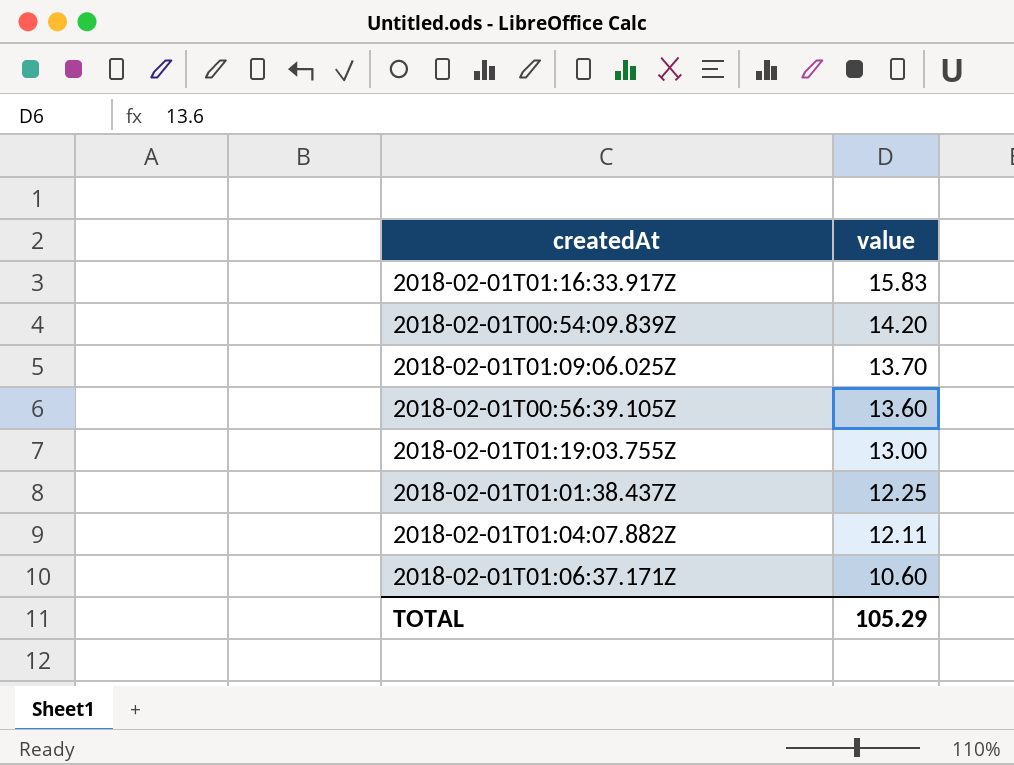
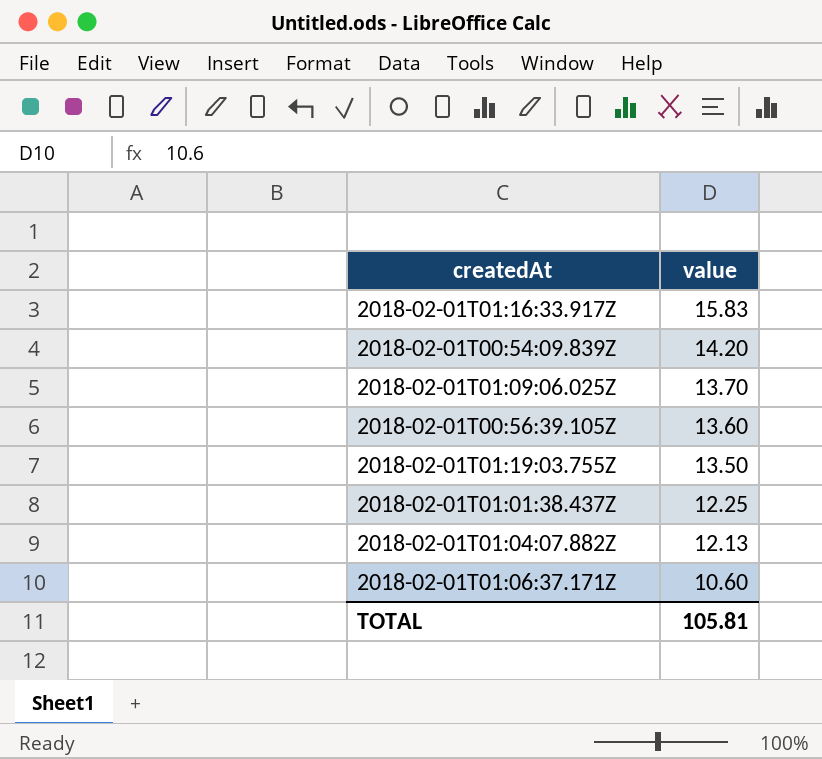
2018-02-01T01:19:03.755Z | value: 13.00 -> 13.50
2018-02-01T01:04:07.882Z | value: 12.11 -> 12.13
TOTAL | value: 105.29 -> 105.81

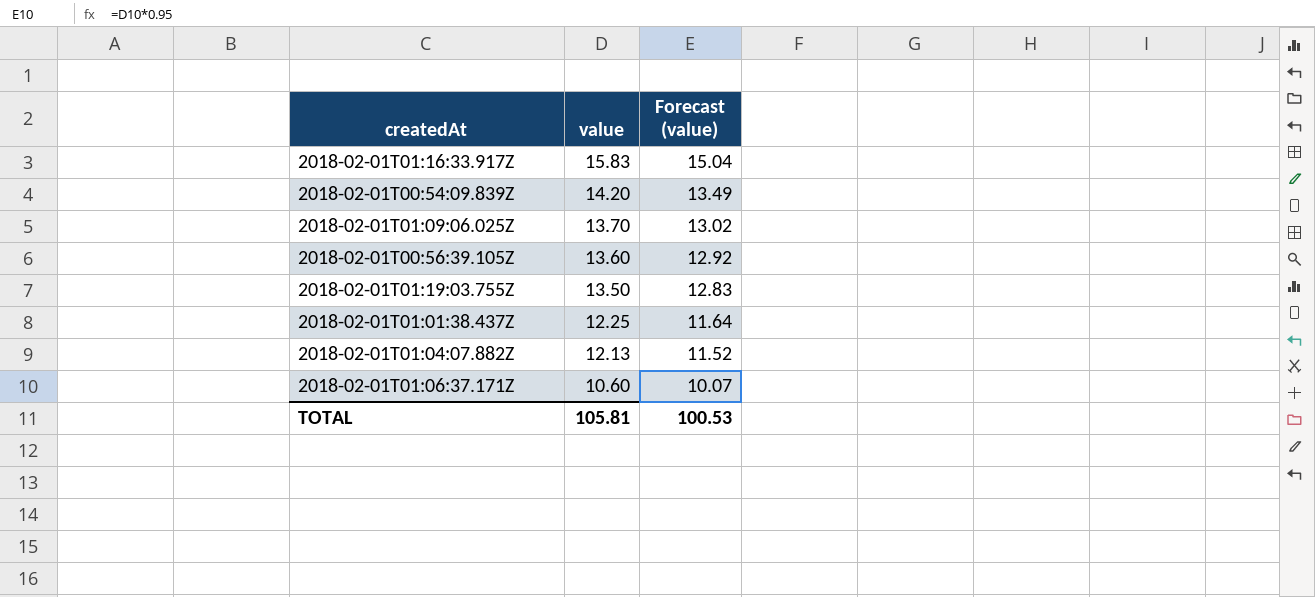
column Forecast (value) | formula: none -> [value] * 0.95

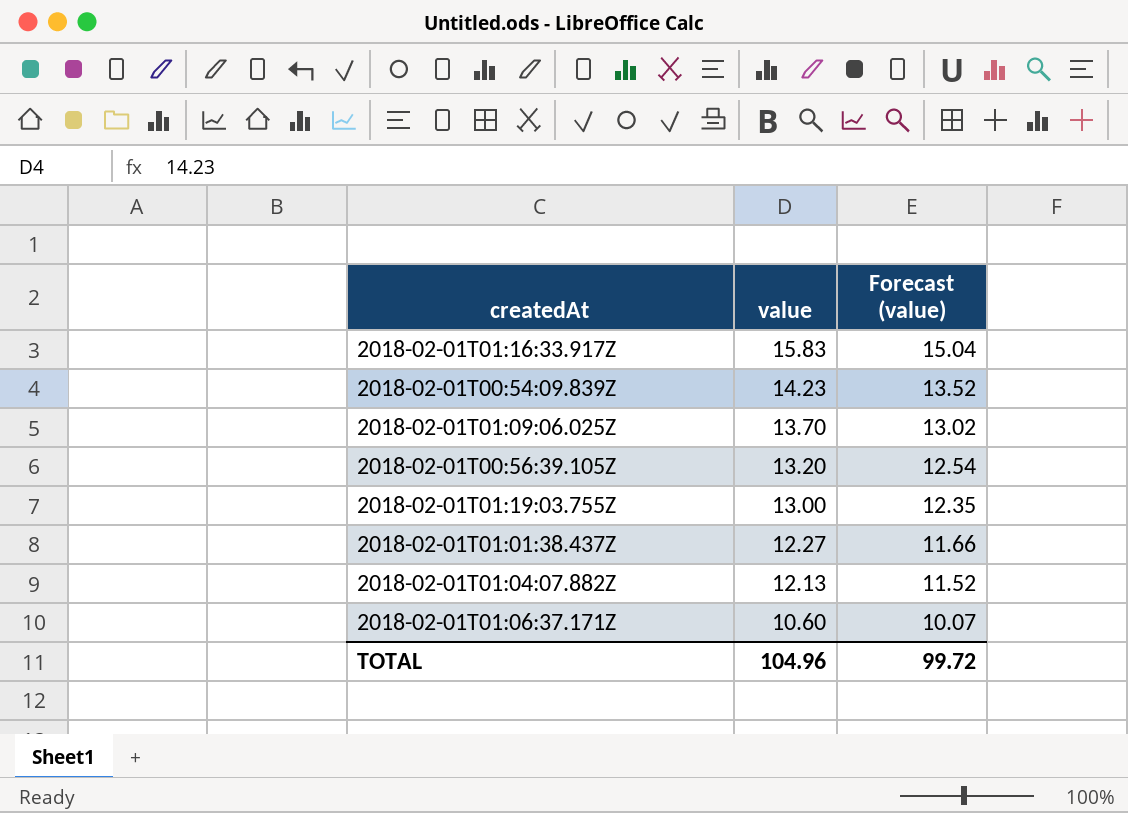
2018-02-01T00:54:09.839Z | value: 14.20 -> 14.23
2018-02-01T00:54:09.839Z | Forecast (value): 13.49 -> 13.52
2018-02-01T00:56:39.105Z | value: 13.60 -> 13.20
2018-02-01T00:56:39.105Z | Forecast (value): 12.92 -> 12.54
2018-02-01T01:19:03.755Z | value: 13.50 -> 13.00
2018-02-01T01:19:03.755Z | Forecast (value): 12.83 -> 12.35
2018-02-01T01:01:38.437Z | value: 12.25 -> 12.27
2018-02-01T01:01:38.437Z | Forecast (value): 11.64 -> 11.66
TOTAL | value: 105.81 -> 104.96
TOTAL | Forecast (value): 100.53 -> 99.72

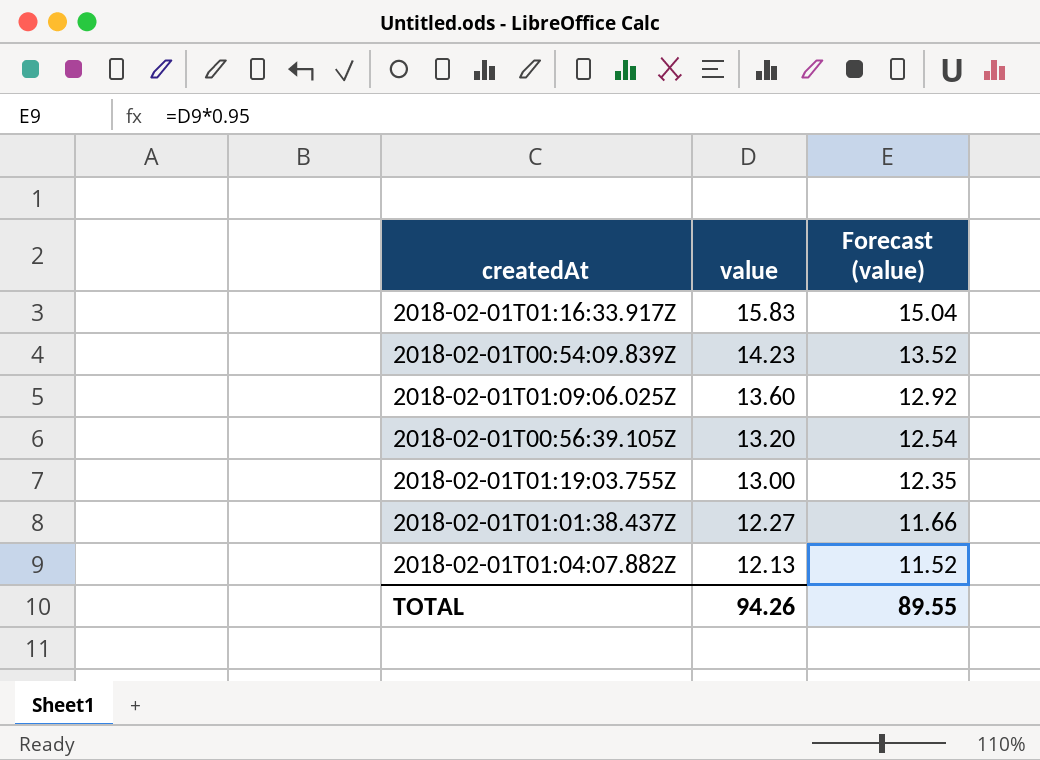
row 2018-02-01T01:06:37.171Z: 10.60 | 10.07 -> none
2018-02-01T01:09:06.025Z | value: 13.70 -> 13.60
2018-02-01T01:09:06.025Z | Forecast (value): 13.02 -> 12.92
TOTAL | value: 104.96 -> 94.26
TOTAL | Forecast (value): 99.72 -> 89.55

